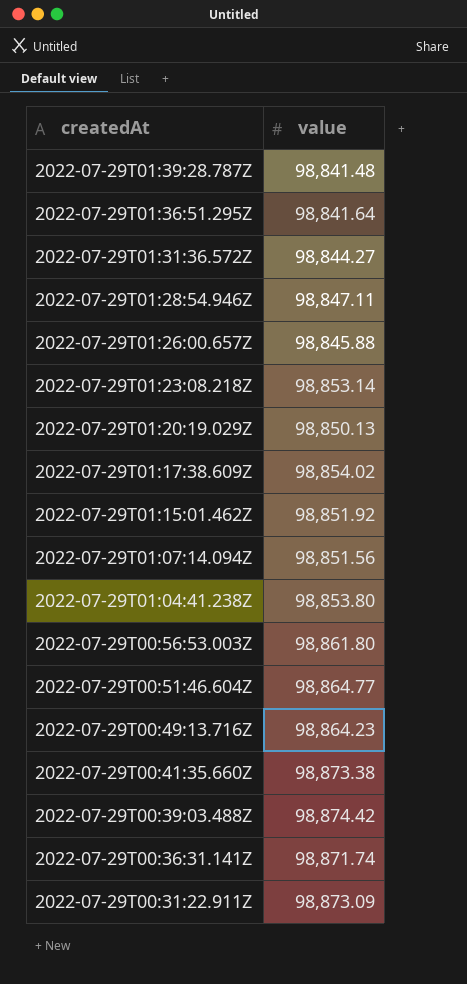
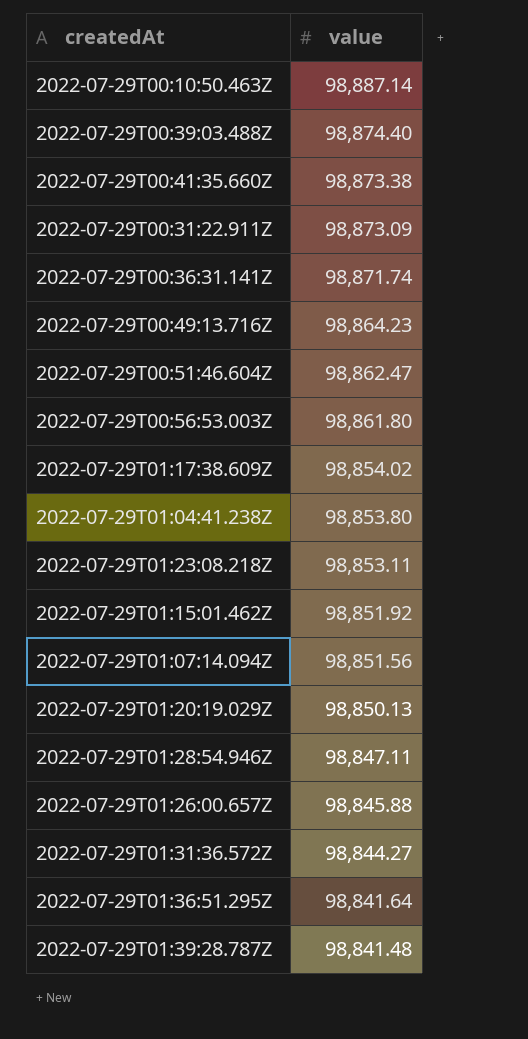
row order: createdAt descending -> value descending
row 2022-07-29T00:10:50.463Z: none -> 98,887.14
2022-07-29T00:39:03.488Z | value: 98,874.42 -> 98,874.40
2022-07-29T00:51:46.604Z | value: 98,864.77 -> 98,862.47
2022-07-29T01:23:08.218Z | value: 98,853.14 -> 98,853.11

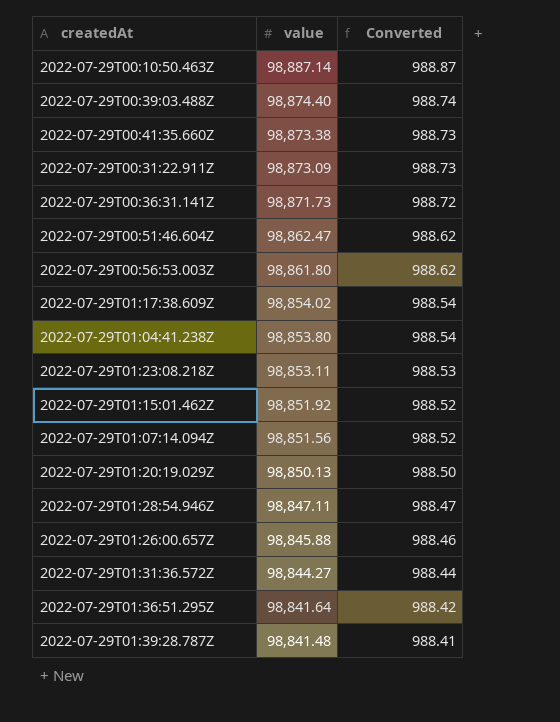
column Converted | formula: none -> [value] * 0.01
row 2022-07-29T00:49:13.716Z: 98,864.23 -> none
2022-07-29T00:36:31.141Z | value: 98,871.74 -> 98,871.73

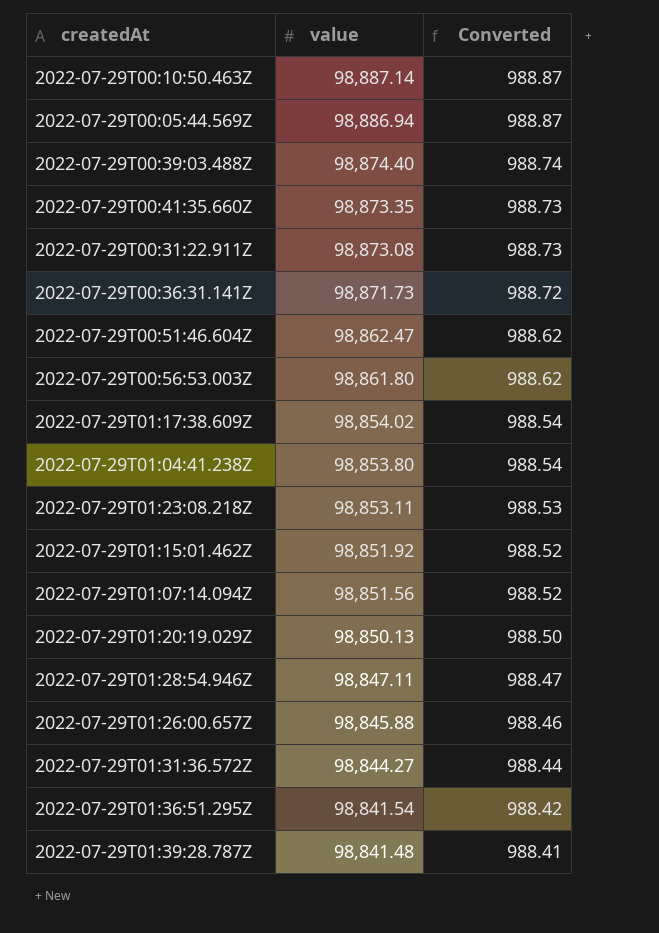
row 2022-07-29T00:05:44.569Z: none -> 98,886.94 | 988.87
2022-07-29T00:41:35.660Z | value: 98,873.38 -> 98,873.35
2022-07-29T00:31:22.911Z | value: 98,873.09 -> 98,873.08
2022-07-29T01:36:51.295Z | value: 98,841.64 -> 98,841.54

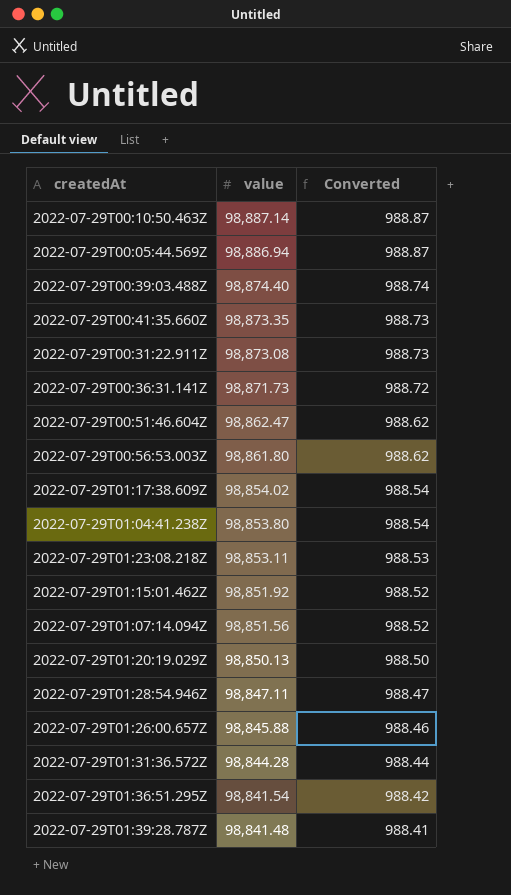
2022-07-29T01:31:36.572Z | value: 98,844.27 -> 98,844.28

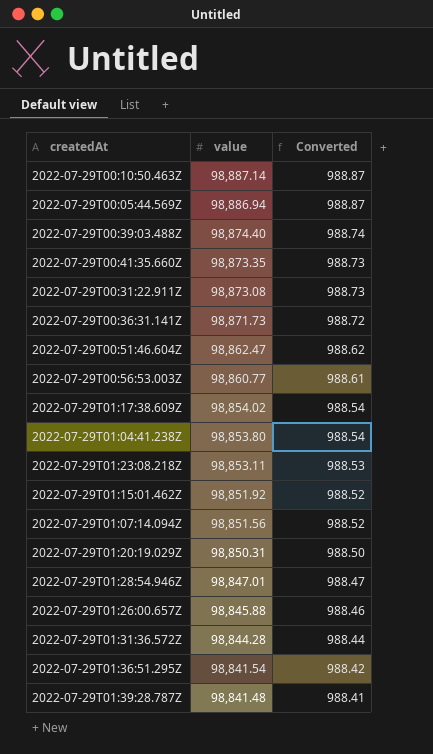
2022-07-29T00:56:53.003Z | value: 98,861.80 -> 98,860.77
2022-07-29T00:56:53.003Z | Converted: 988.62 -> 988.61
2022-07-29T01:20:19.029Z | value: 98,850.13 -> 98,850.31
2022-07-29T01:28:54.946Z | value: 98,847.11 -> 98,847.01

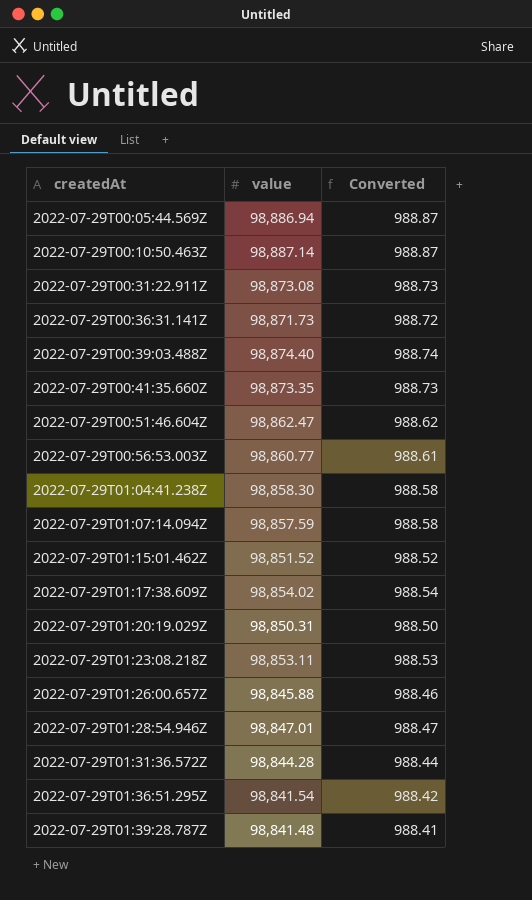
row order: value descending -> createdAt ascending
2022-07-29T01:04:41.238Z | value: 98,853.80 -> 98,858.30
2022-07-29T01:04:41.238Z | Converted: 988.54 -> 988.58
2022-07-29T01:07:14.094Z | value: 98,851.56 -> 98,857.59
2022-07-29T01:07:14.094Z | Converted: 988.52 -> 988.58
2022-07-29T01:15:01.462Z | value: 98,851.92 -> 98,851.52

